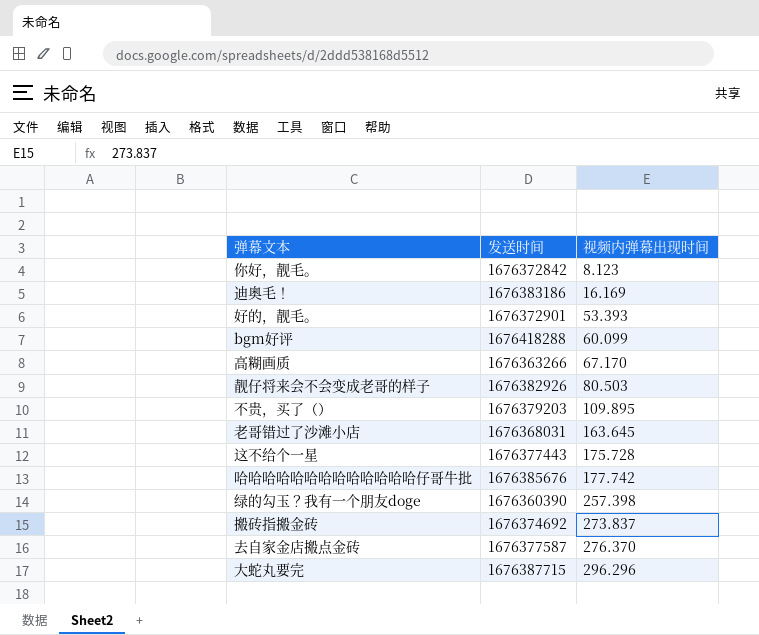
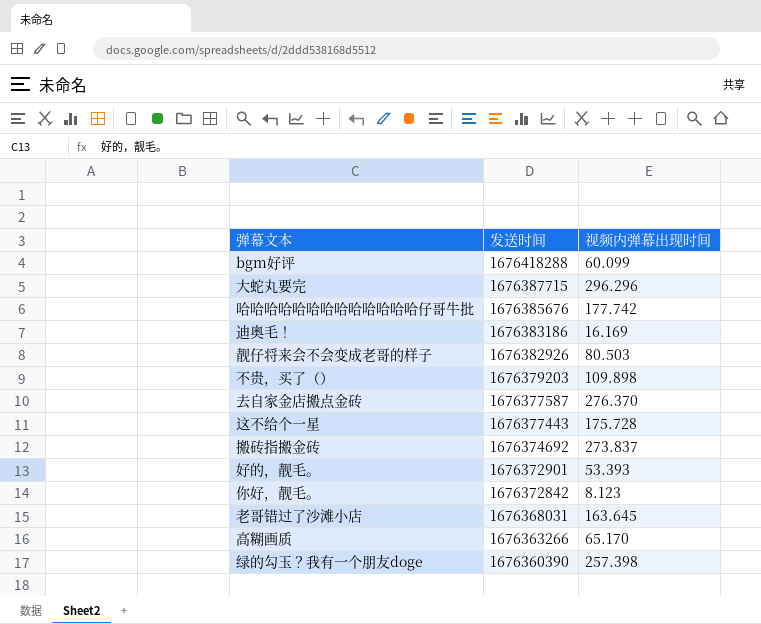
row order: 视频内弹幕出现时间 ascending -> 发送时间 descending
不贵，买了（） | 视频内弹幕出现时间: 109.895 -> 109.898
高糊画质 | 视频内弹幕出现时间: 67.170 -> 65.170

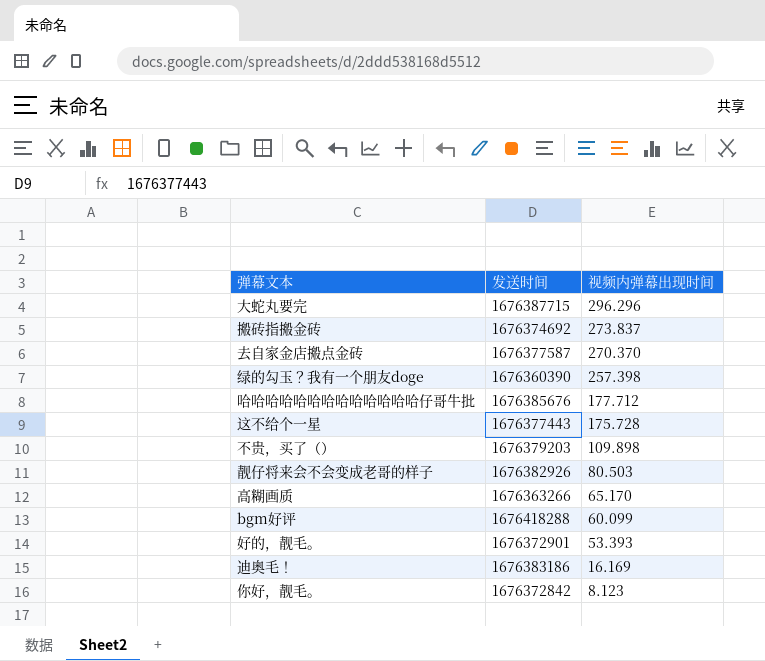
row order: 发送时间 descending -> 视频内弹幕出现时间 descending
row 老哥错过了沙滩小店: 1676368031 | 163.645 -> none
去自家金店搬点金砖 | 视频内弹幕出现时间: 276.370 -> 270.370
哈哈哈哈哈哈哈哈哈哈哈哈哈仔哥牛批 | 视频内弹幕出现时间: 177.742 -> 177.712

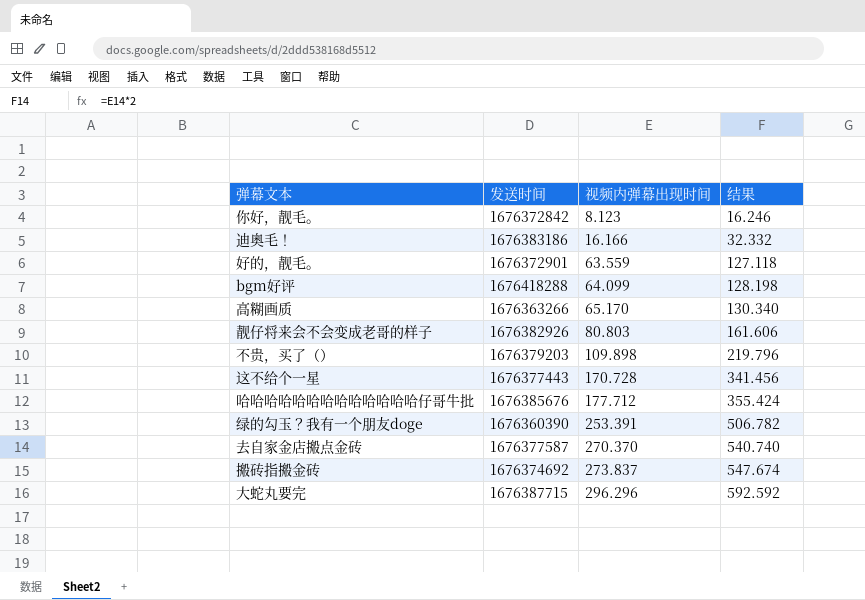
row order: 视频内弹幕出现时间 descending -> 视频内弹幕出现时间 ascending
column 结果 | formula: none -> [视频内弹幕出现时间] * 2
迪奥毛！ | 视频内弹幕出现时间: 16.169 -> 16.166
好的，靓毛。 | 视频内弹幕出现时间: 53.393 -> 63.559
bgm好评 | 视频内弹幕出现时间: 60.099 -> 64.099
靓仔将来会不会变成老哥的样子 | 视频内弹幕出现时间: 80.503 -> 80.803
这不给个一星 | 视频内弹幕出现时间: 175.728 -> 170.728
绿的勾玉？我有一个朋友doge | 视频内弹幕出现时间: 257.398 -> 253.391

